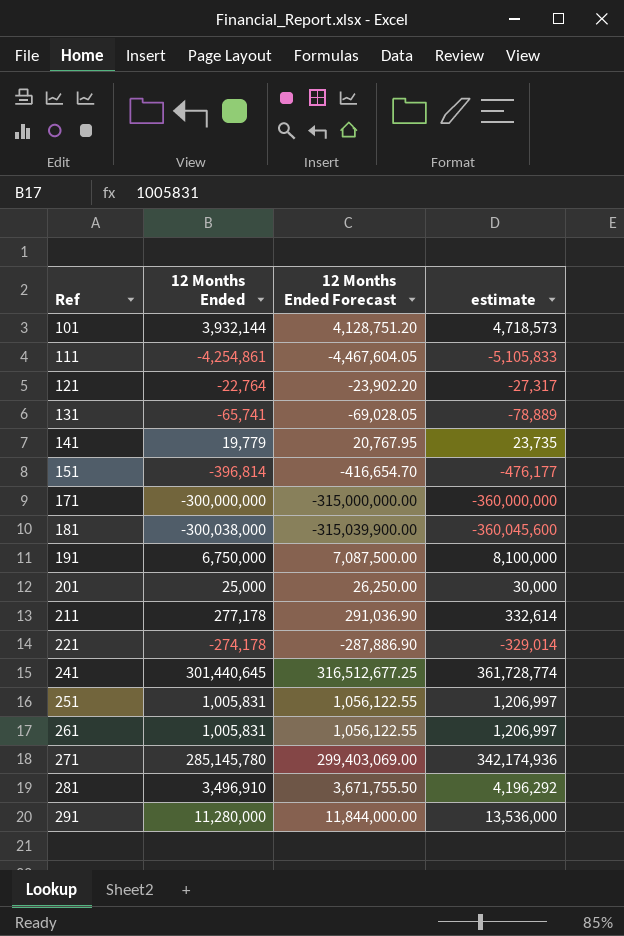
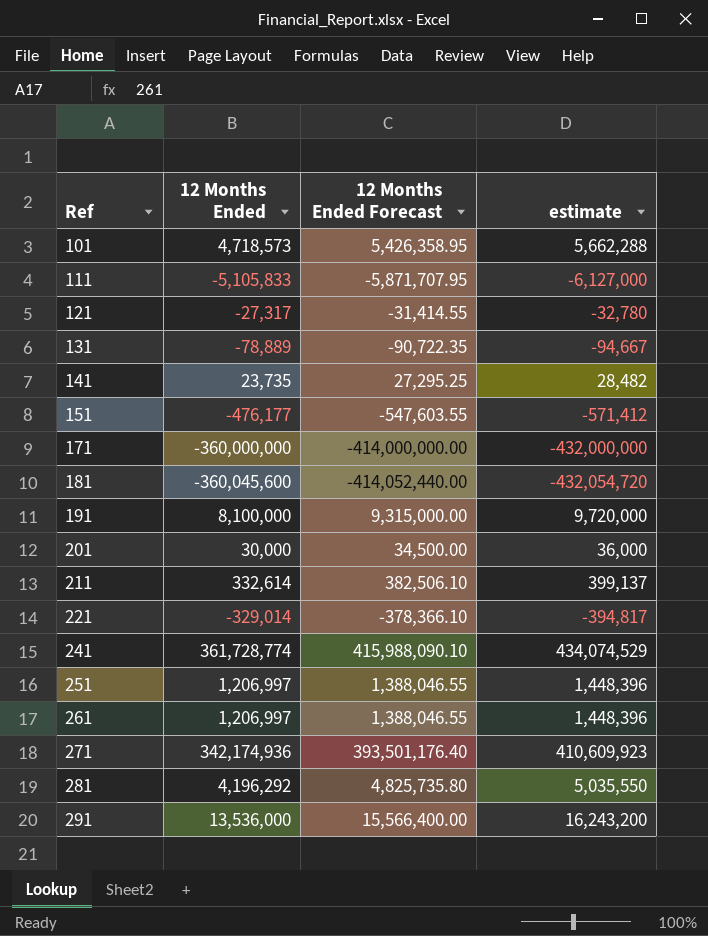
column 12 Months Ended Forecast | formula: [12 Months Ended] * 1.05 -> [12 Months Ended] * 1.15
101 | 12 Months Ended: 3,932,144 -> 4,718,573
101 | estimate: 4,718,573 -> 5,662,288
111 | 12 Months Ended: -4,254,861 -> -5,105,833
111 | estimate: -5,105,833 -> -6,127,000
121 | 12 Months Ended: -22,764 -> -27,317
121 | estimate: -27,317 -> -32,780
131 | 12 Months Ended: -65,741 -> -78,889
131 | estimate: -78,889 -> -94,667
141 | 12 Months Ended: 19,779 -> 23,735
141 | estimate: 23,735 -> 28,482
151 | 12 Months Ended: -396,814 -> -476,177
151 | estimate: -476,177 -> -571,412
171 | 12 Months Ended: -300,000,000 -> -360,000,000
171 | estimate: -360,000,000 -> -432,000,000
181 | 12 Months Ended: -300,038,000 -> -360,045,600
181 | estimate: -360,045,600 -> -432,054,720
191 | 12 Months Ended: 6,750,000 -> 8,100,000
191 | estimate: 8,100,000 -> 9,720,000
201 | 12 Months Ended: 25,000 -> 30,000
201 | estimate: 30,000 -> 36,000
211 | 12 Months Ended: 277,178 -> 332,614
211 | estimate: 332,614 -> 399,137
221 | 12 Months Ended: -274,178 -> -329,014
221 | estimate: -329,014 -> -394,817
241 | 12 Months Ended: 301,440,645 -> 361,728,774
241 | estimate: 361,728,774 -> 434,074,529
251 | 12 Months Ended: 1,005,831 -> 1,206,997
251 | estimate: 1,206,997 -> 1,448,396
261 | 12 Months Ended: 1,005,831 -> 1,206,997
261 | estimate: 1,206,997 -> 1,448,396
271 | 12 Months Ended: 285,145,780 -> 342,174,936
271 | estimate: 342,174,936 -> 410,609,923
281 | 12 Months Ended: 3,496,910 -> 4,196,292
281 | estimate: 4,196,292 -> 5,035,550
291 | 12 Months Ended: 11,280,000 -> 13,536,000
291 | estimate: 13,536,000 -> 16,243,200

